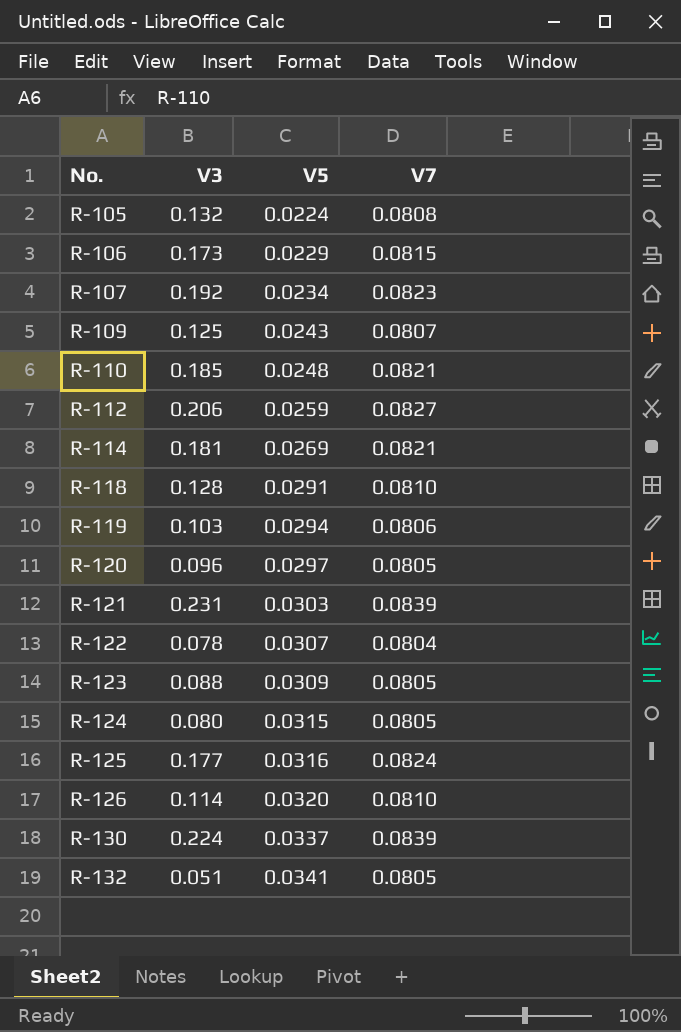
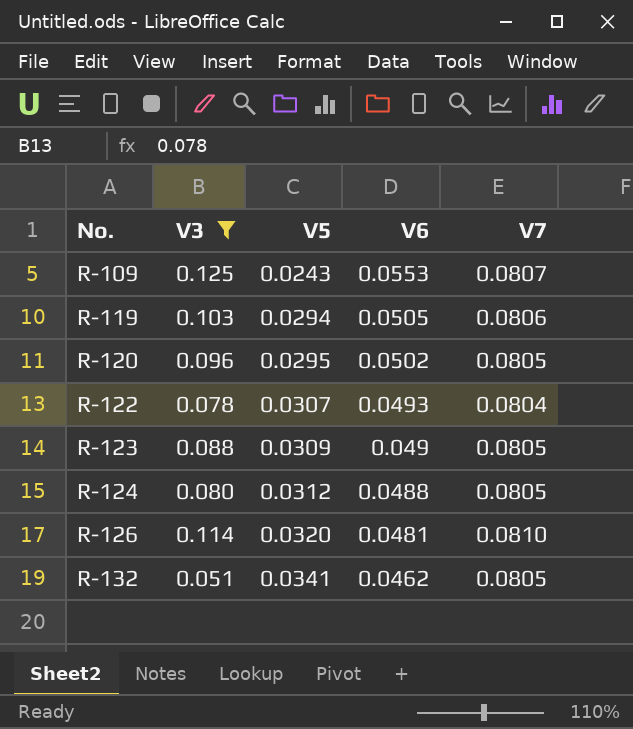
filter: none -> V3 <= 0.125
column V6 | position: none -> 4
R-120 | V5: 0.0297 -> 0.0295
R-124 | V5: 0.0315 -> 0.0312

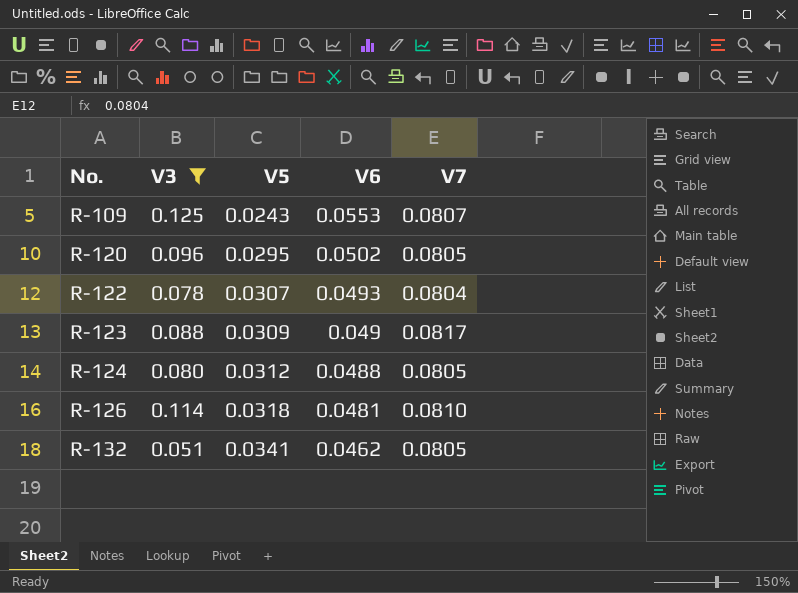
row R-119: 0.103 | 0.0294 | 0.0505 | 0.0806 -> none
R-123 | V7: 0.0805 -> 0.0817
R-126 | V5: 0.0320 -> 0.0318

